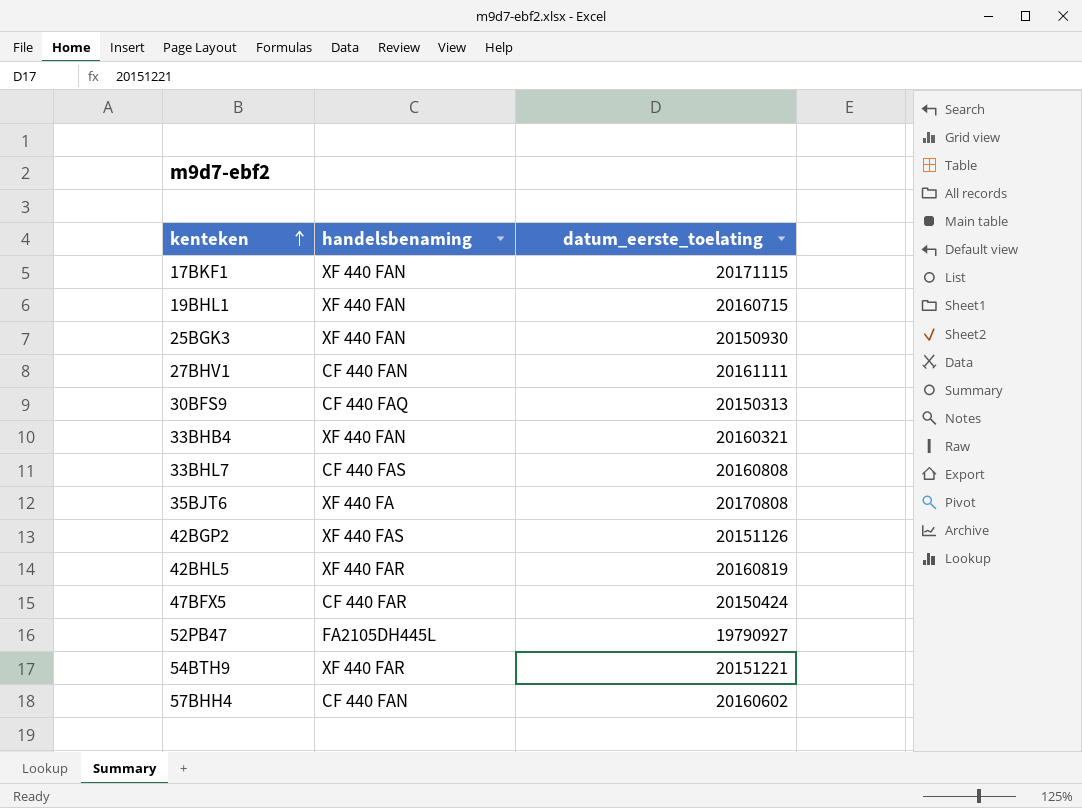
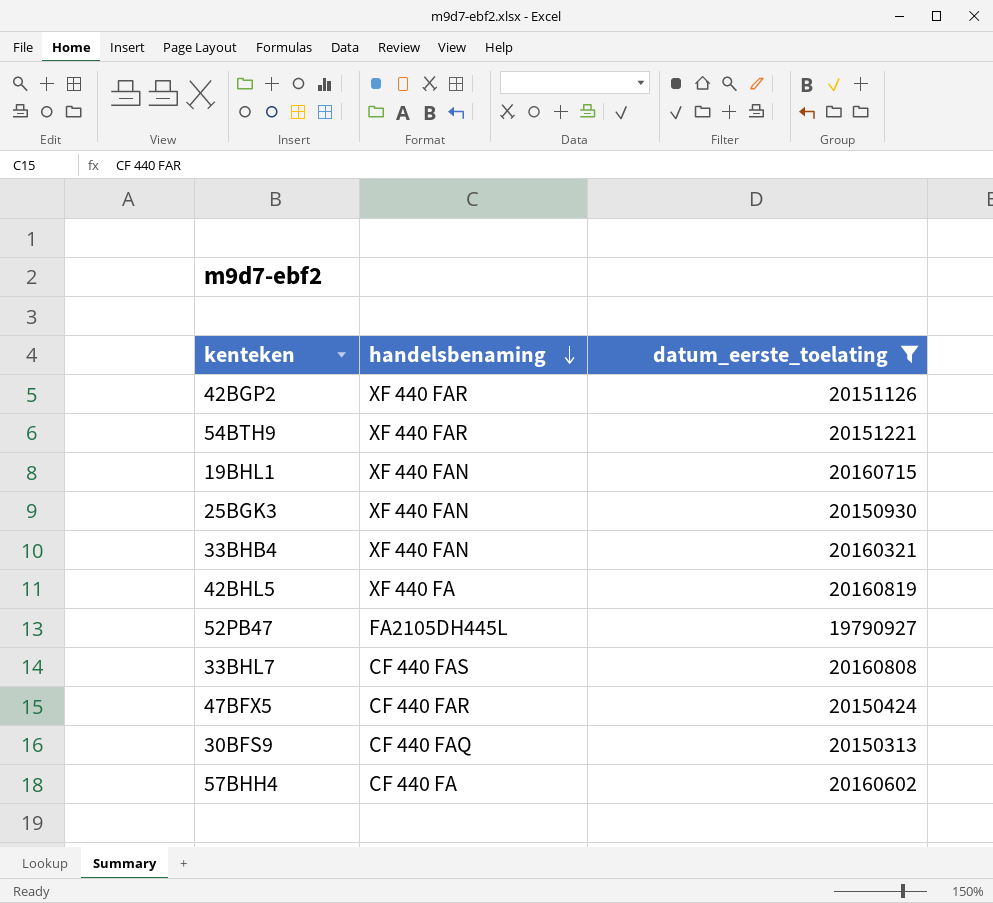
filter: none -> datum_eerste_toelating <= 20160819
row order: kenteken ascending -> handelsbenaming descending
42BGP2 | handelsbenaming: XF 440 FAS -> XF 440 FAR
42BHL5 | handelsbenaming: XF 440 FAR -> XF 440 FA
57BHH4 | handelsbenaming: CF 440 FAN -> CF 440 FA

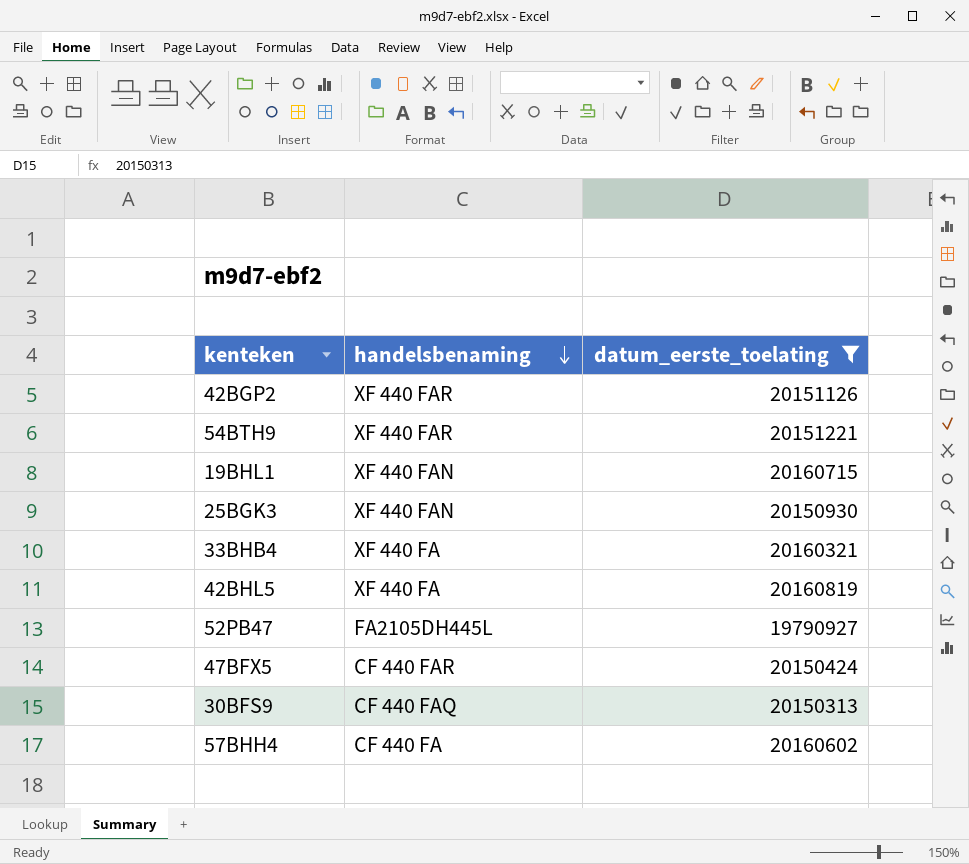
row 33BHL7: CF 440 FAS | 20160808 -> none
33BHB4 | handelsbenaming: XF 440 FAN -> XF 440 FA

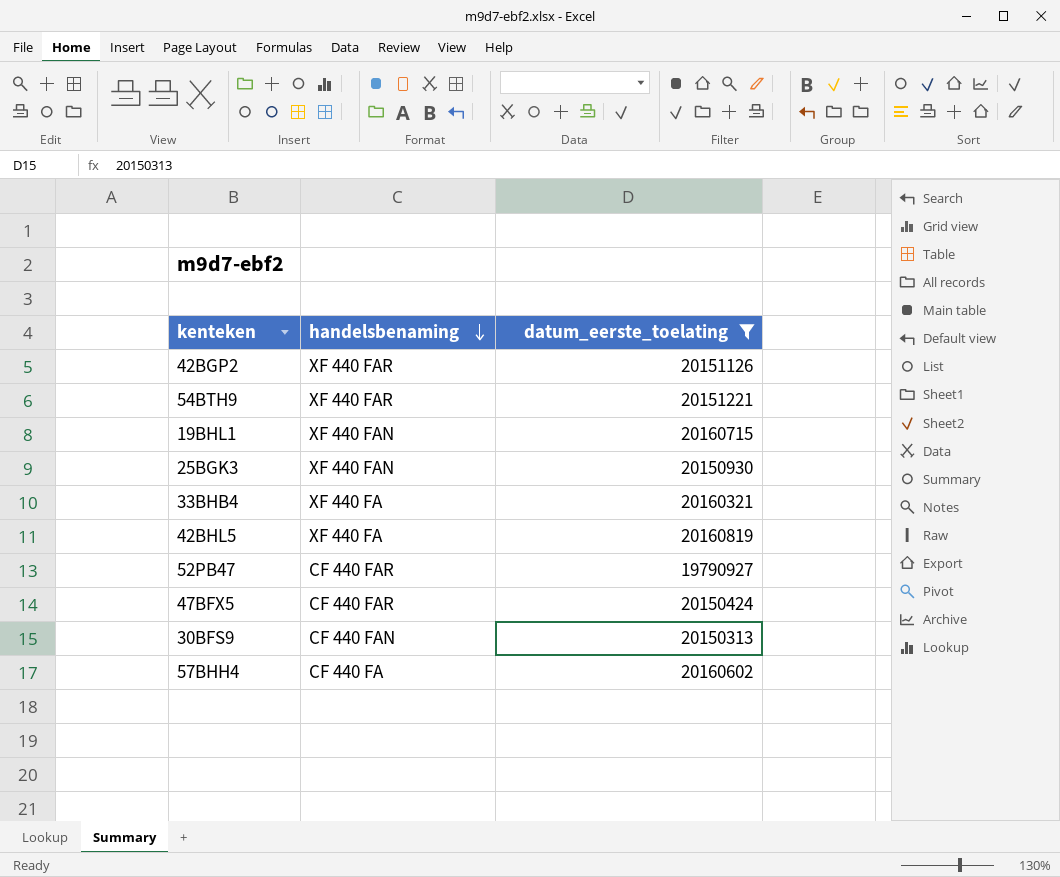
52PB47 | handelsbenaming: FA2105DH445L -> CF 440 FAR
30BFS9 | handelsbenaming: CF 440 FAQ -> CF 440 FAN

